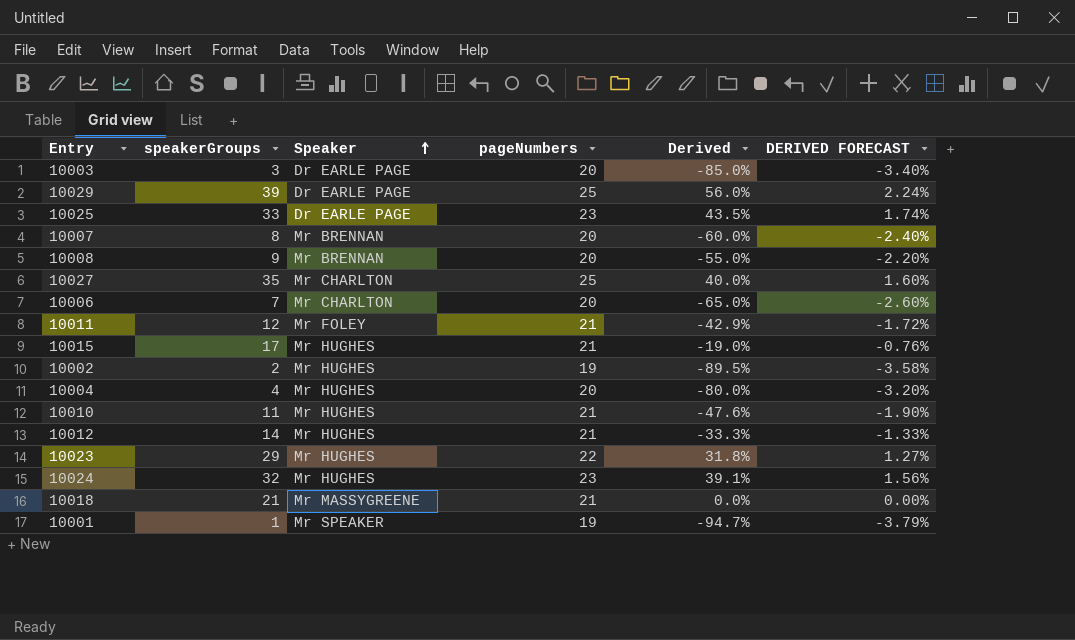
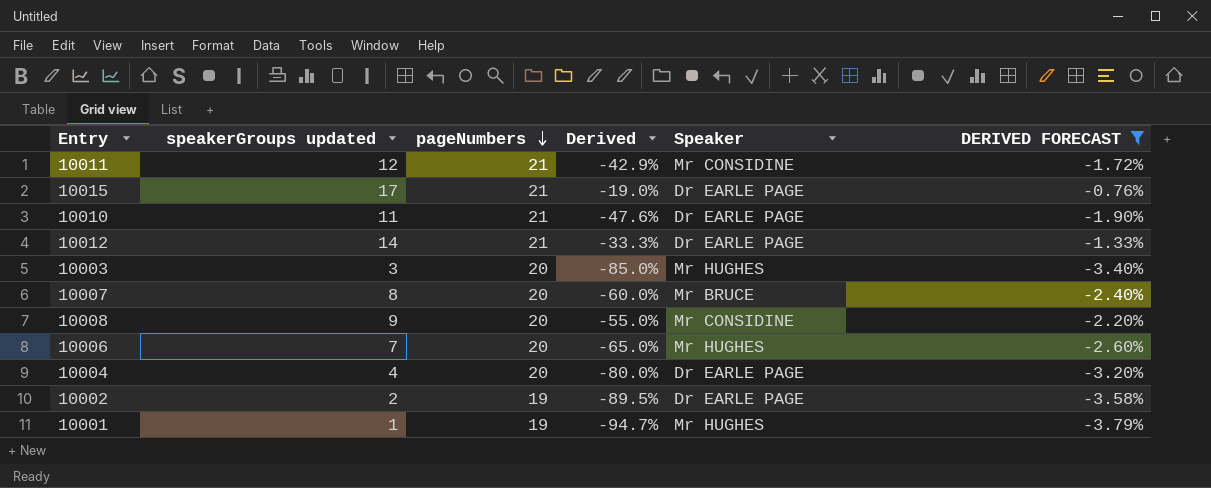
filter: none -> DERIVED FORECAST <= -0.76%
row order: Speaker ascending -> pageNumbers descending
column name: speakerGroups -> speakerGroups updated
column Speaker | position: 3 -> 5
10011 | Speaker: Mr FOLEY -> Mr CONSIDINE
10015 | Speaker: Mr HUGHES -> Dr EARLE PAGE
10010 | Speaker: Mr HUGHES -> Dr EARLE PAGE
10012 | Speaker: Mr HUGHES -> Dr EARLE PAGE
10003 | Speaker: Dr EARLE PAGE -> Mr HUGHES
10007 | Speaker: Mr BRENNAN -> Mr BRUCE
10008 | Speaker: Mr BRENNAN -> Mr CONSIDINE
10006 | Speaker: Mr CHARLTON -> Mr HUGHES
10004 | Speaker: Mr HUGHES -> Dr EARLE PAGE
10002 | Speaker: Mr HUGHES -> Dr EARLE PAGE
10001 | Speaker: Mr SPEAKER -> Mr HUGHES

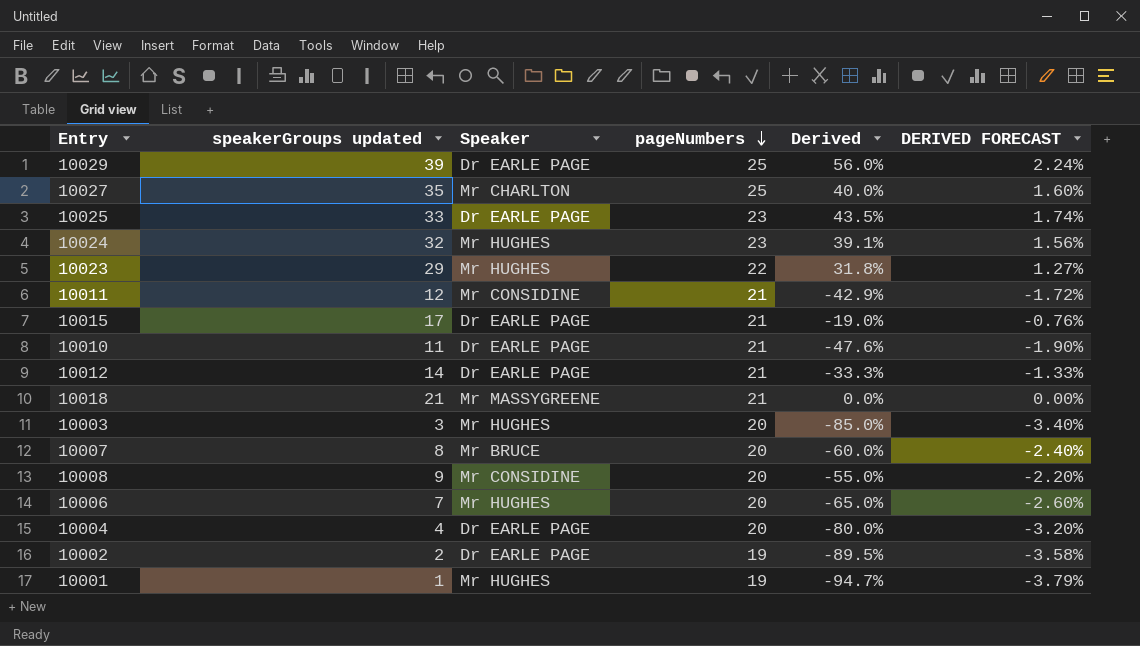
filter: DERIVED FORECAST <= -0.76% -> none
column Speaker | position: 5 -> 3

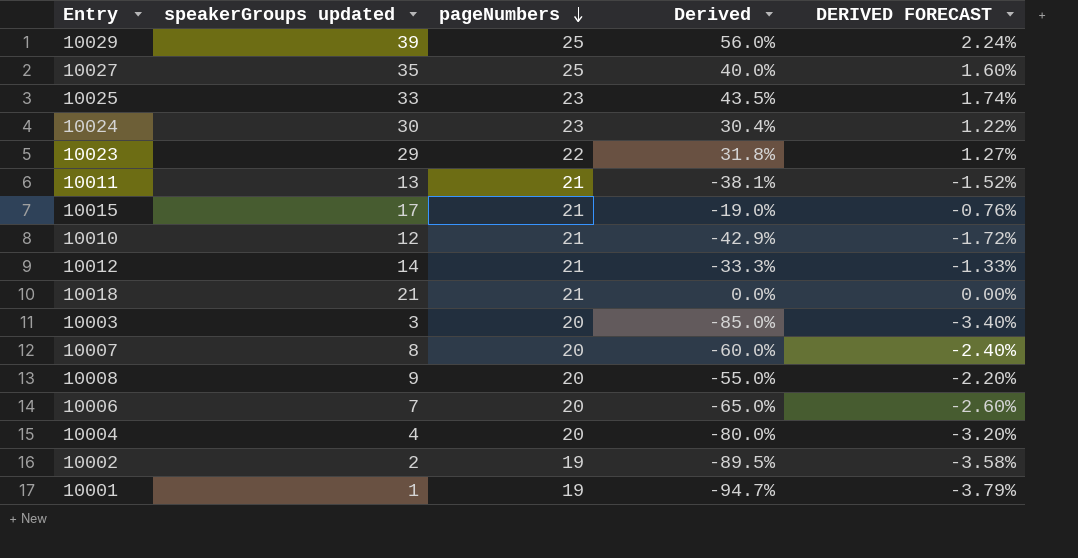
column Speaker | position: 3 -> none
10024 | speakerGroups updated: 32 -> 30
10024 | Derived: 39.1% -> 30.4%
10024 | DERIVED FORECAST: 1.56% -> 1.22%
10011 | speakerGroups updated: 12 -> 13
10011 | Derived: -42.9% -> -38.1%
10011 | DERIVED FORECAST: -1.72% -> -1.52%
10010 | speakerGroups updated: 11 -> 12
10010 | Derived: -47.6% -> -42.9%
10010 | DERIVED FORECAST: -1.90% -> -1.72%

